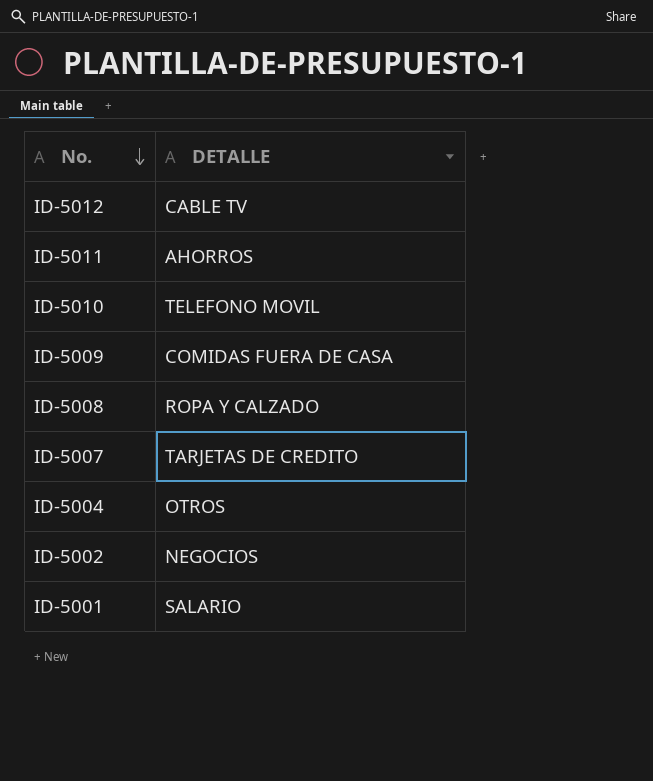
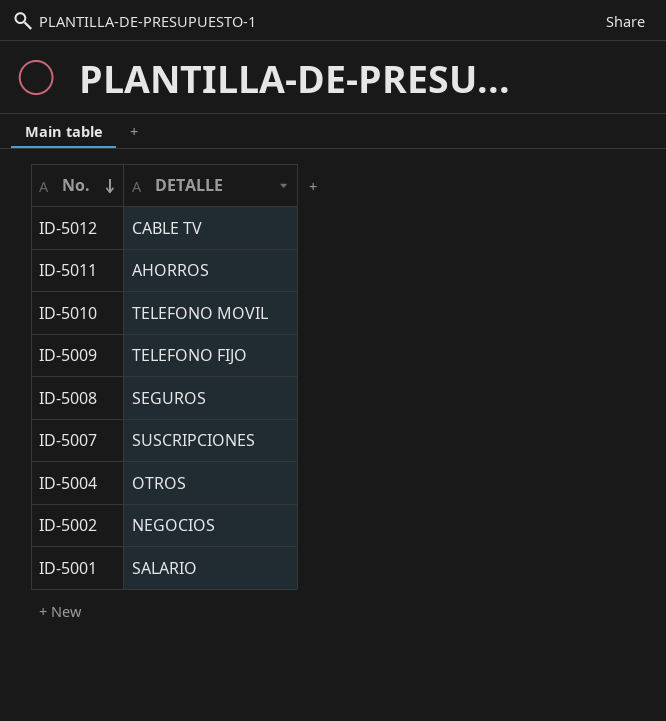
ID-5009 | DETALLE: COMIDAS FUERA DE CASA -> TELEFONO FIJO
ID-5008 | DETALLE: ROPA Y CALZADO -> SEGUROS
ID-5007 | DETALLE: TARJETAS DE CREDITO -> SUSCRIPCIONES

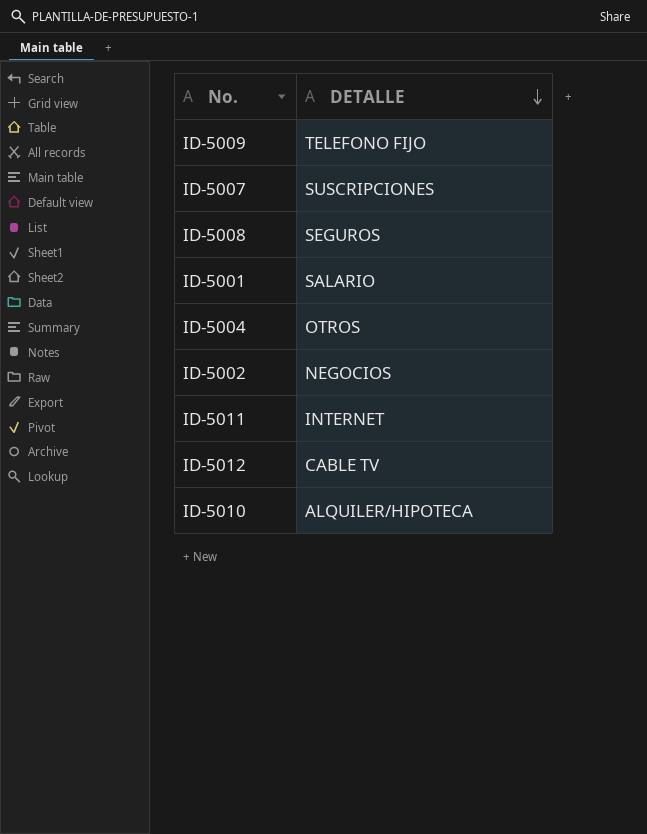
row order: No. descending -> DETALLE descending
ID-5011 | DETALLE: AHORROS -> INTERNET
ID-5010 | DETALLE: TELEFONO MOVIL -> ALQUILER/HIPOTECA

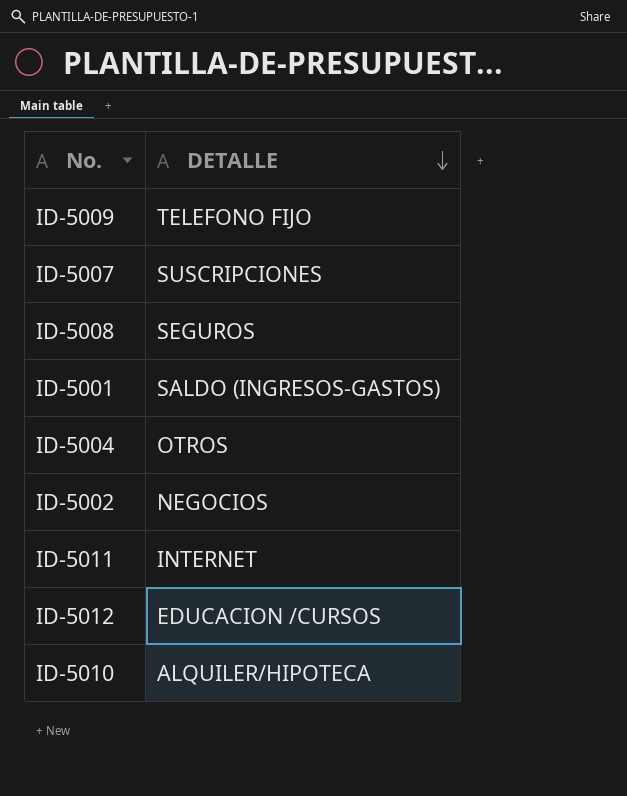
ID-5001 | DETALLE: SALARIO -> SALDO (INGRESOS-GASTOS)
ID-5012 | DETALLE: CABLE TV -> EDUCACION /CURSOS

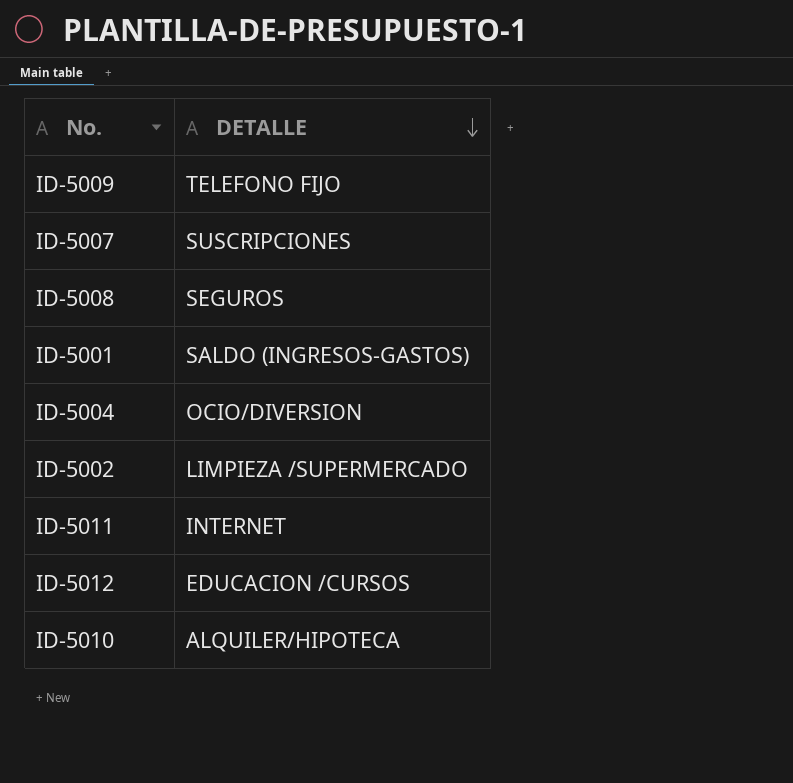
ID-5004 | DETALLE: OTROS -> OCIO/DIVERSION
ID-5002 | DETALLE: NEGOCIOS -> LIMPIEZA /SUPERMERCADO

